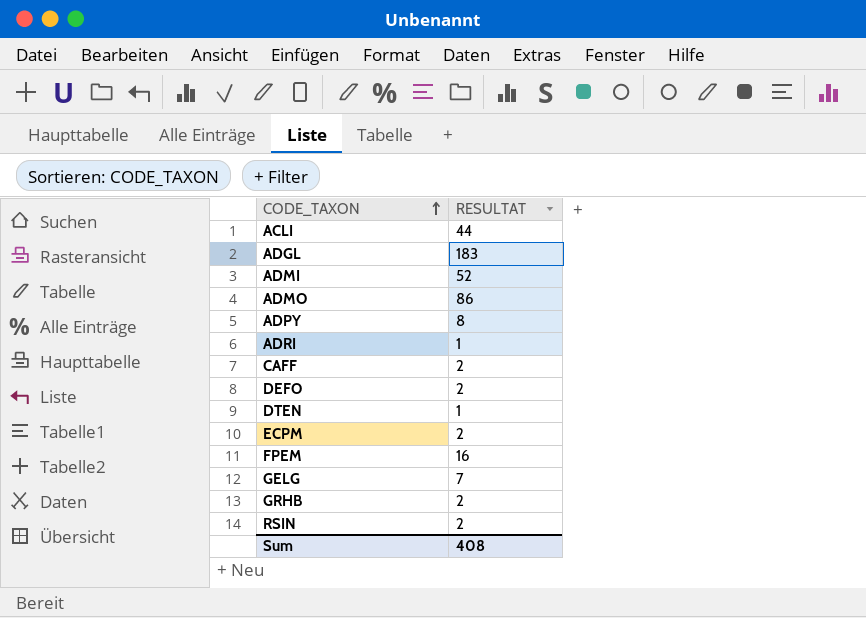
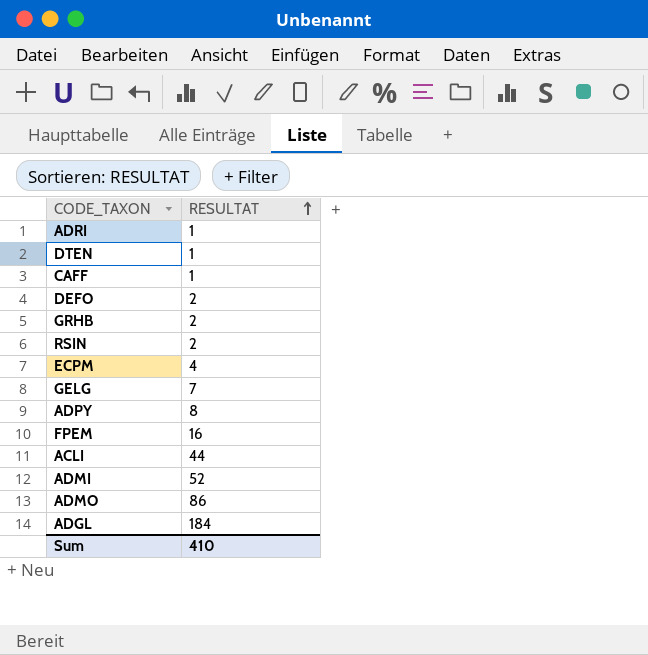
row order: CODE_TAXON ascending -> RESULTAT ascending
CAFF | RESULTAT: 2 -> 1
ECPM | RESULTAT: 2 -> 4
ADGL | RESULTAT: 183 -> 184
Sum | RESULTAT: 408 -> 410

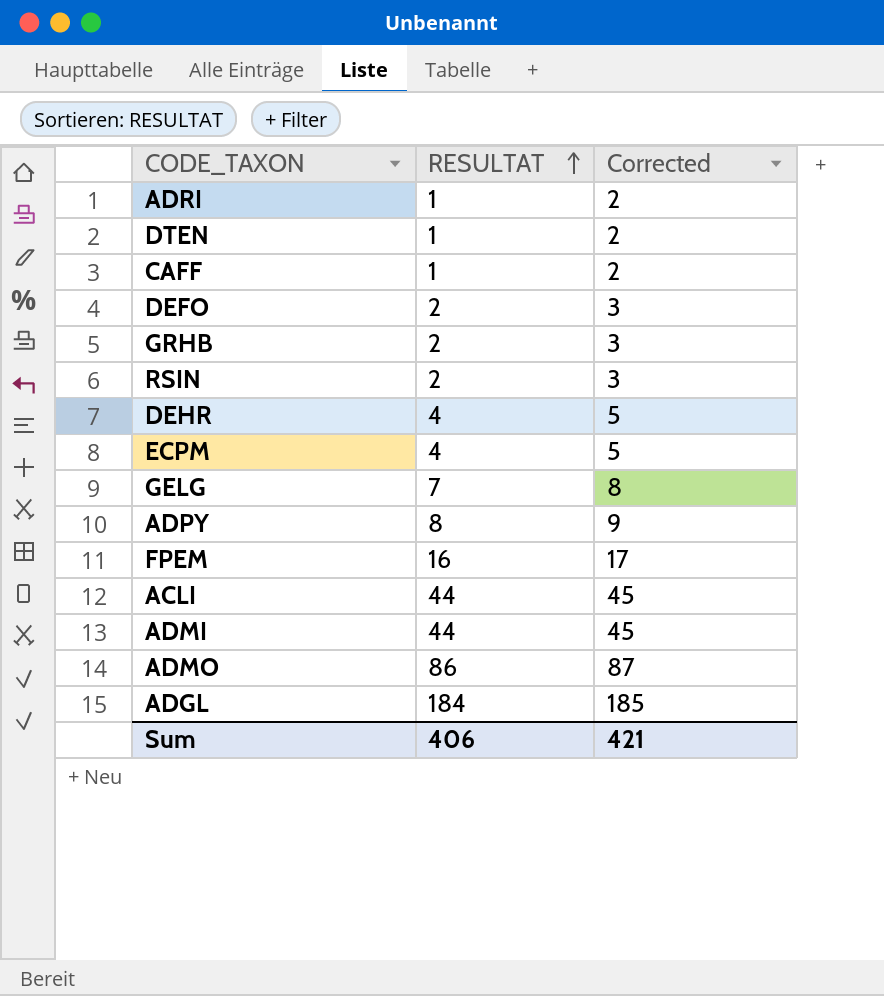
column Corrected | formula: none -> [RESULTAT] + 1
row DEHR: none -> 4 | 5
ADMI | RESULTAT: 52 -> 44
Sum | RESULTAT: 410 -> 406

